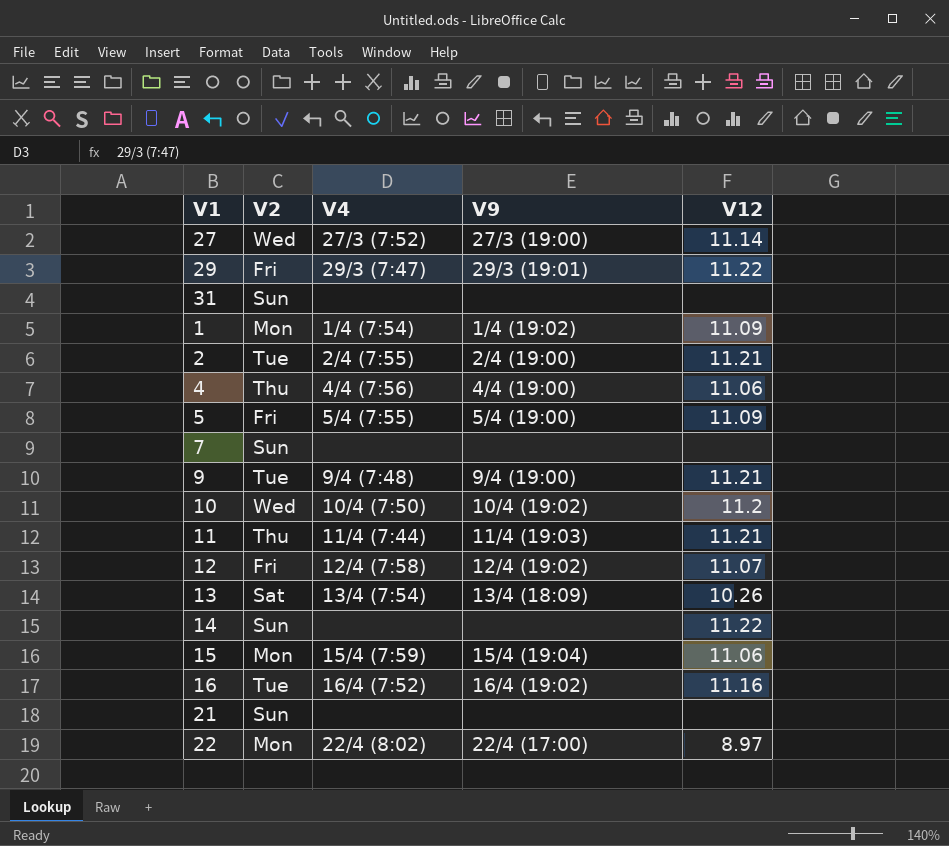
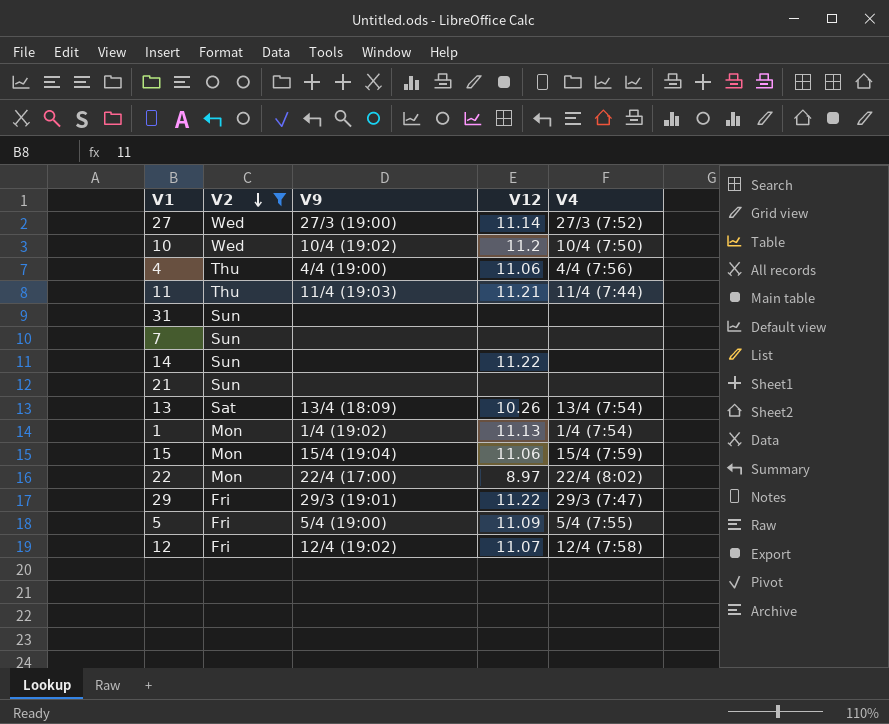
filter: none -> V2 != Tue
row order: none -> V2 descending
column V4 | position: 3 -> 5
1 | V12: 11.09 -> 11.13

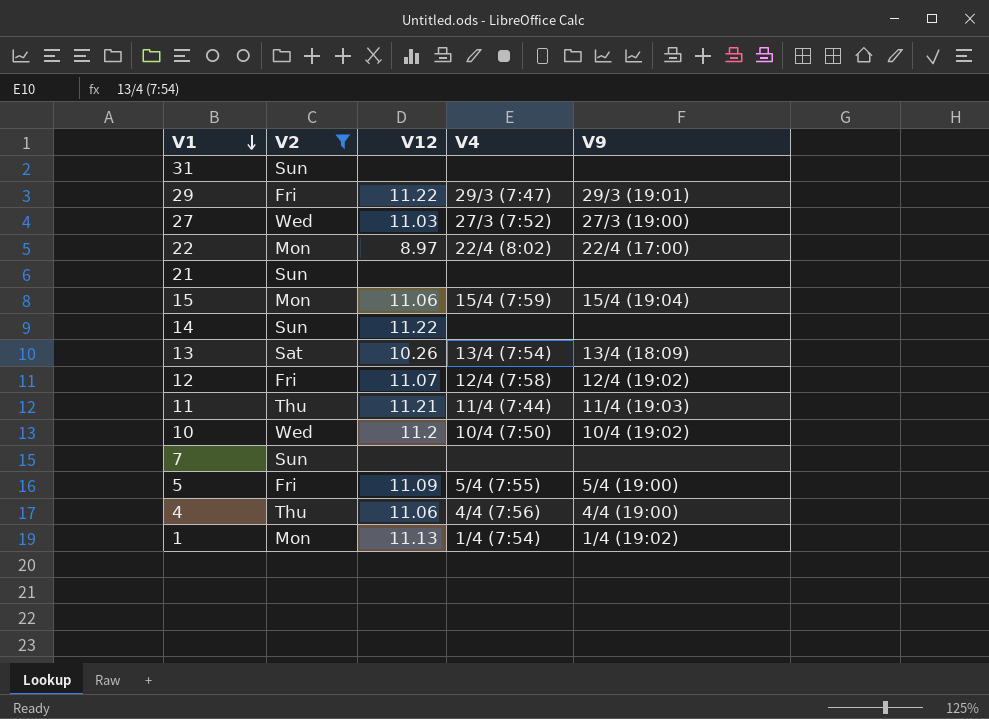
row order: V2 descending -> V1 descending
column V9 | position: 3 -> 5
27 | V12: 11.14 -> 11.03

